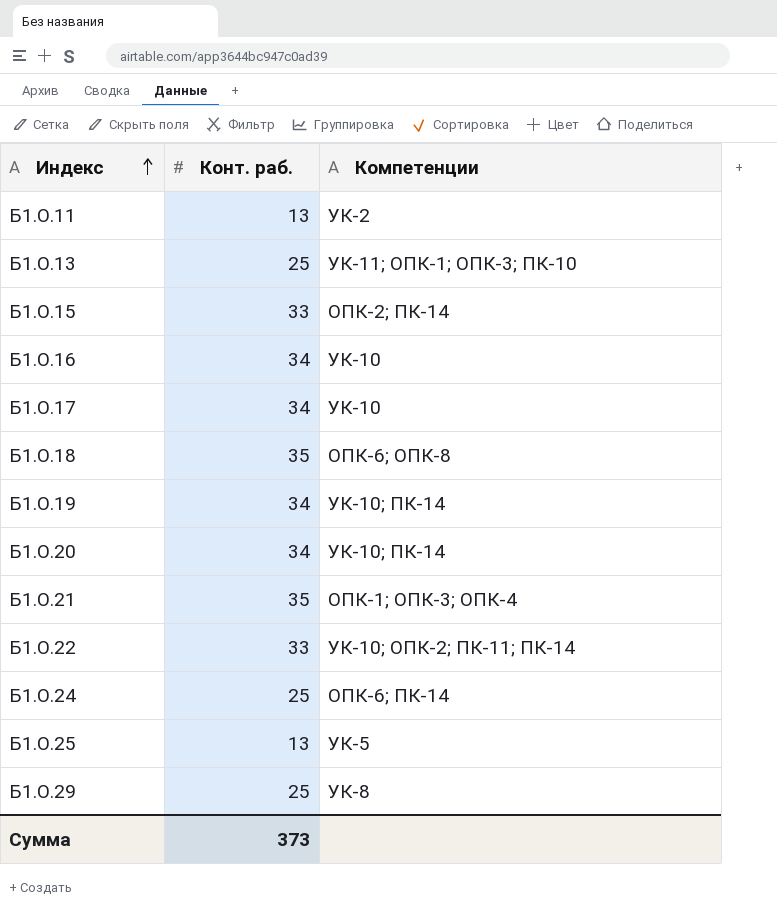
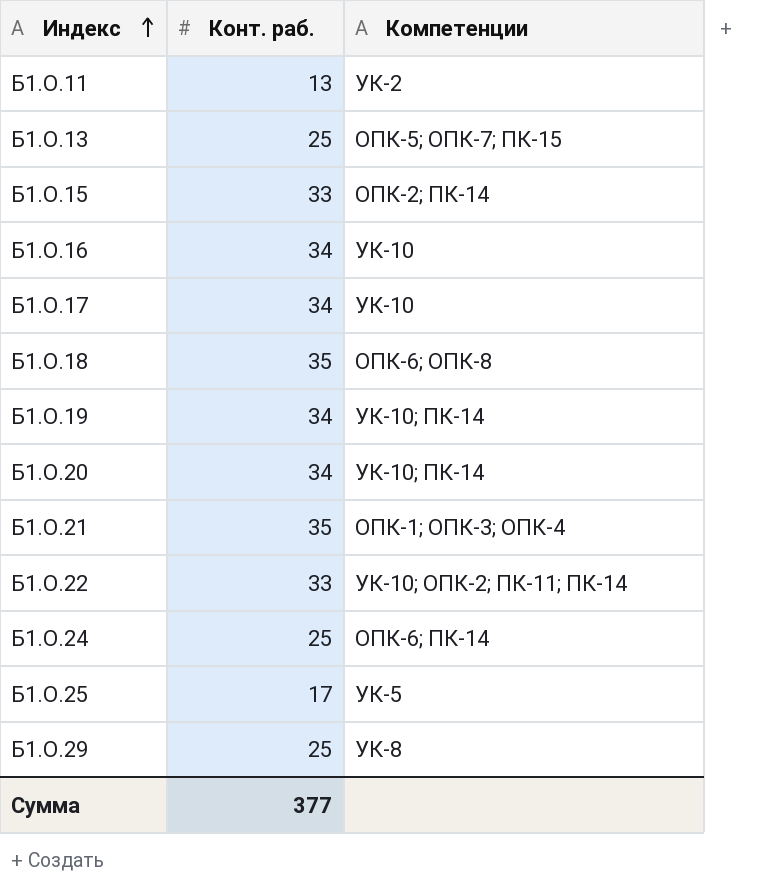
Б1.О.13 | Компетенции: УК-11; ОПК-1; ОПК-3; ПК-10 -> ОПК-5; ОПК-7; ПК-15
Б1.О.25 | Конт. раб.: 13 -> 17
Сумма | Конт. раб.: 373 -> 377

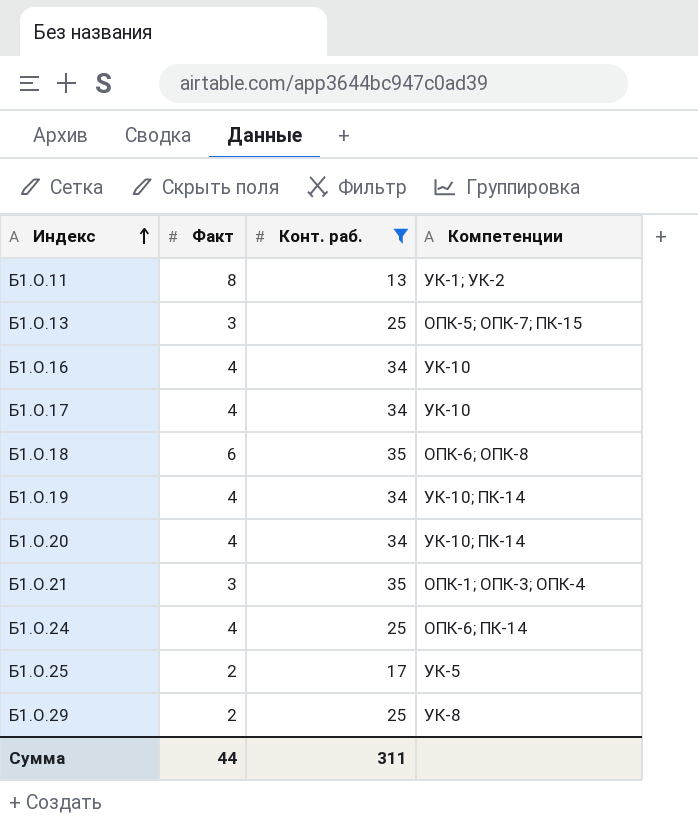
filter: none -> Конт. раб. != 33
column Факт | position: none -> 2
Б1.О.11 | Компетенции: УК-2 -> УК-1; УК-2
Сумма | Конт. раб.: 377 -> 311

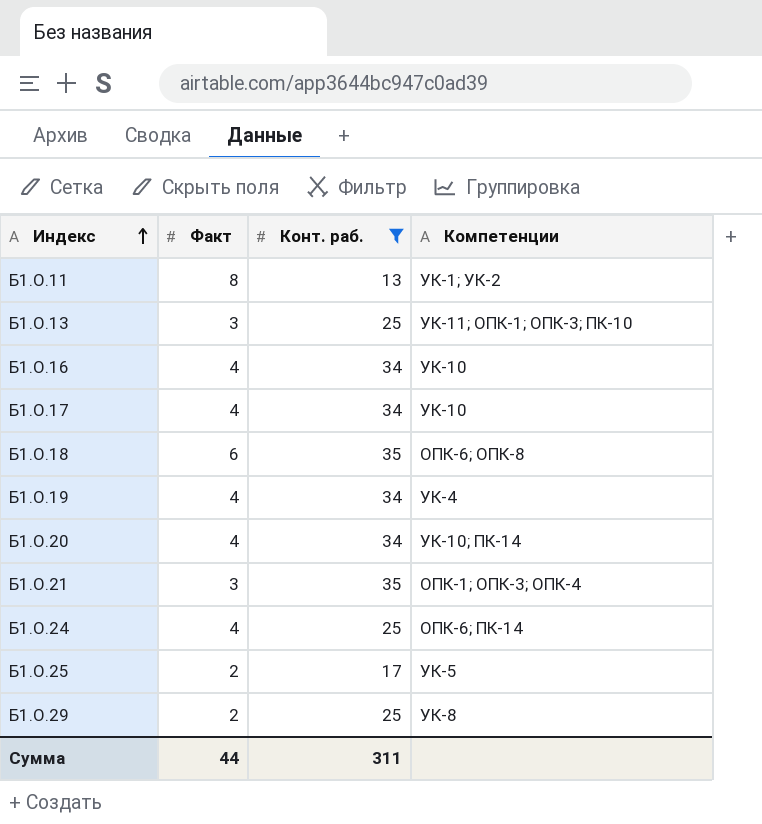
Б1.О.13 | Компетенции: ОПК-5; ОПК-7; ПК-15 -> УК-11; ОПК-1; ОПК-3; ПК-10
Б1.О.19 | Компетенции: УК-10; ПК-14 -> УК-4

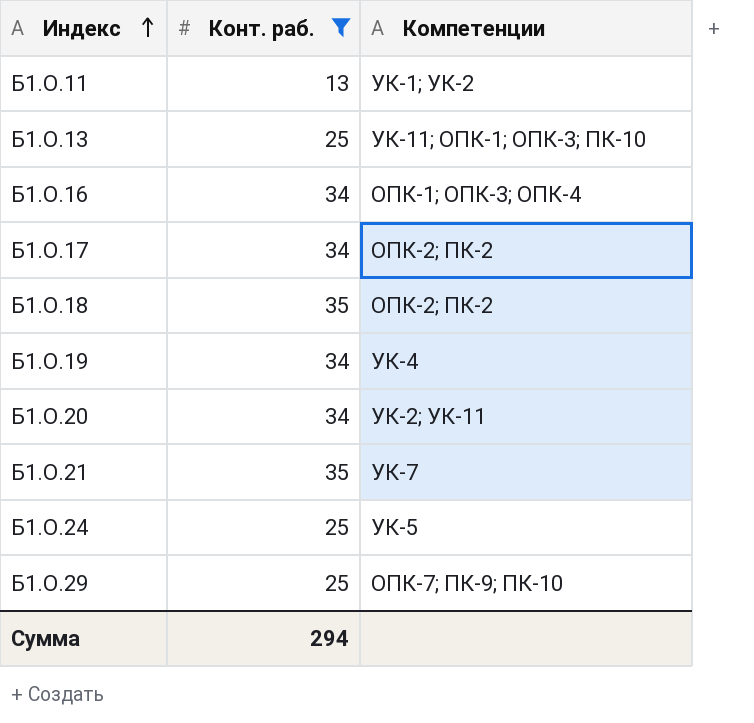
column Факт | position: 2 -> none
row Б1.О.25: 2 | 17 | УК-5 -> none
Б1.О.16 | Компетенции: УК-10 -> ОПК-1; ОПК-3; ОПК-4
Б1.О.17 | Компетенции: УК-10 -> ОПК-2; ПК-2
Б1.О.18 | Компетенции: ОПК-6; ОПК-8 -> ОПК-2; ПК-2
Б1.О.20 | Компетенции: УК-10; ПК-14 -> УК-2; УК-11
Б1.О.21 | Компетенции: ОПК-1; ОПК-3; ОПК-4 -> УК-7
Б1.О.24 | Компетенции: ОПК-6; ПК-14 -> УК-5
Б1.О.29 | Компетенции: УК-8 -> ОПК-7; ПК-9; ПК-10
Сумма | Конт. раб.: 311 -> 294

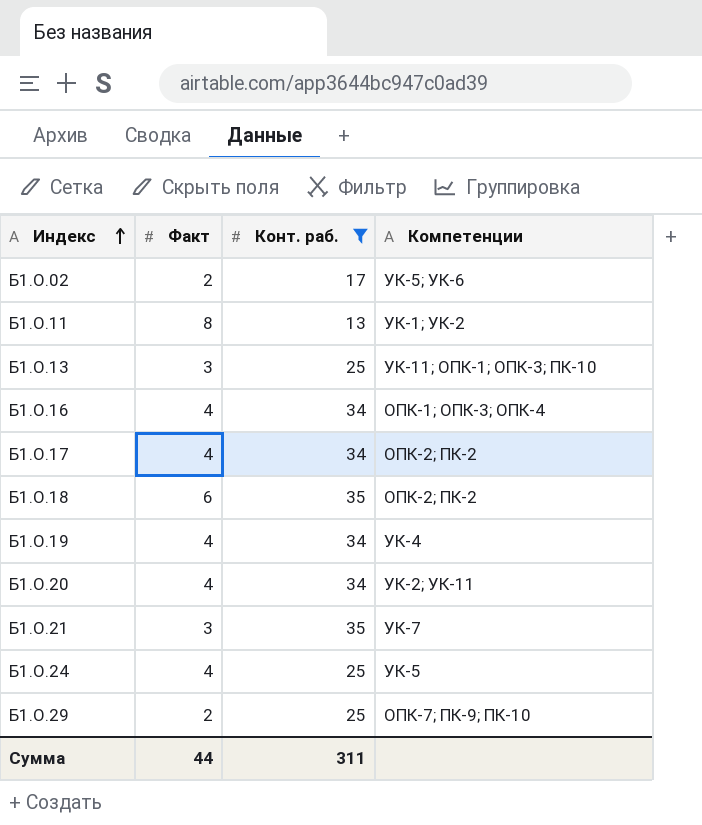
column Факт | position: none -> 2
row Б1.О.02: none -> 2 | 17 | УК-5; УК-6
Сумма | Конт. раб.: 294 -> 311

